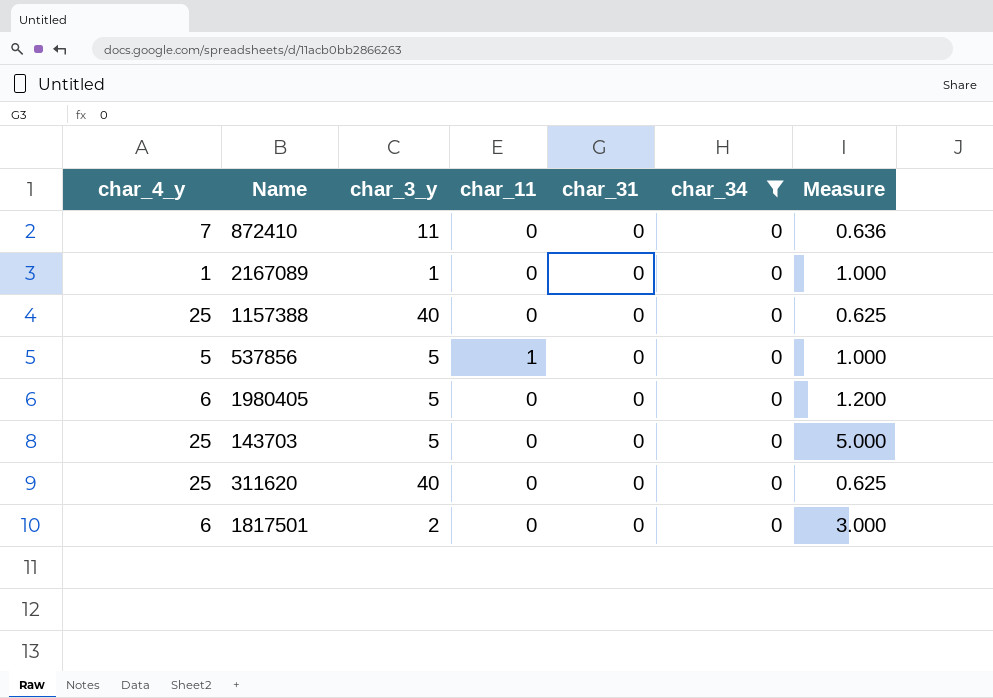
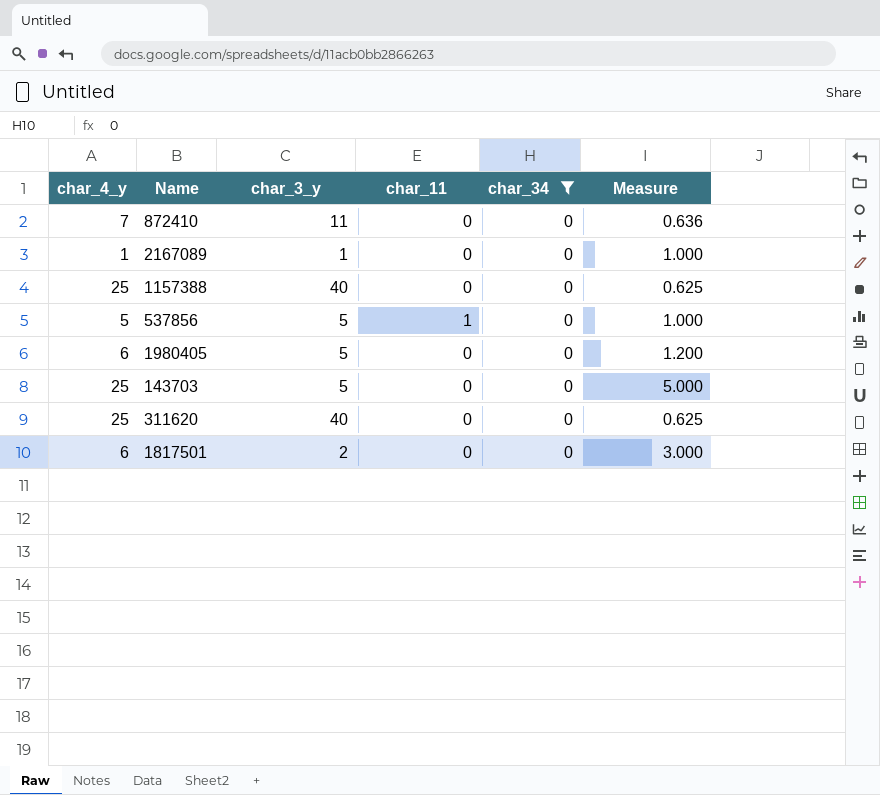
column char_31 | position: 5 -> none

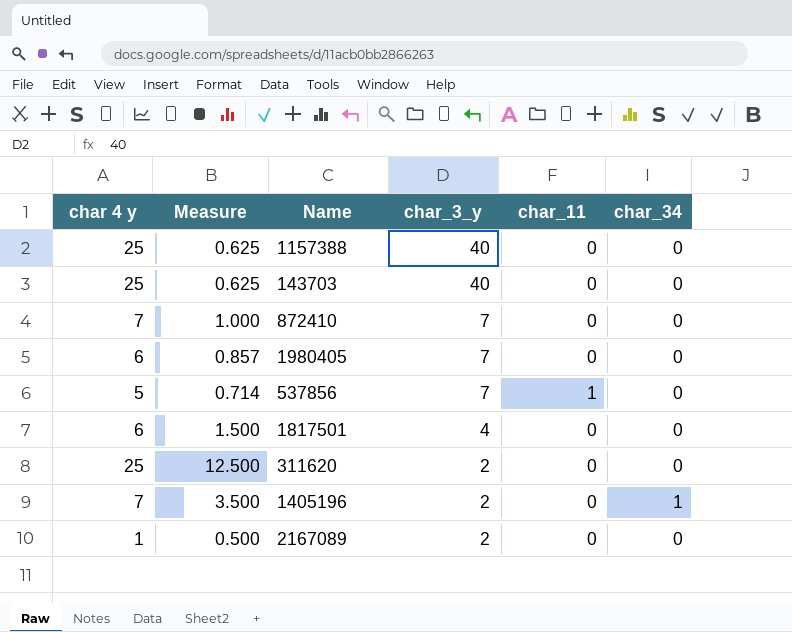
filter: char_34 = 0 -> none
row order: none -> char_3_y descending
column name: char_4_y -> char 4 y
column Measure | position: 6 -> 2
143703 | Measure: 5.000 -> 0.625
143703 | char_3_y: 5 -> 40
872410 | Measure: 0.636 -> 1.000
872410 | char_3_y: 11 -> 7
1980405 | Measure: 1.200 -> 0.857
1980405 | char_3_y: 5 -> 7
537856 | Measure: 1.000 -> 0.714
537856 | char_3_y: 5 -> 7
1817501 | Measure: 3.000 -> 1.500
1817501 | char_3_y: 2 -> 4
311620 | Measure: 0.625 -> 12.500
311620 | char_3_y: 40 -> 2
2167089 | Measure: 1.000 -> 0.500
2167089 | char_3_y: 1 -> 2

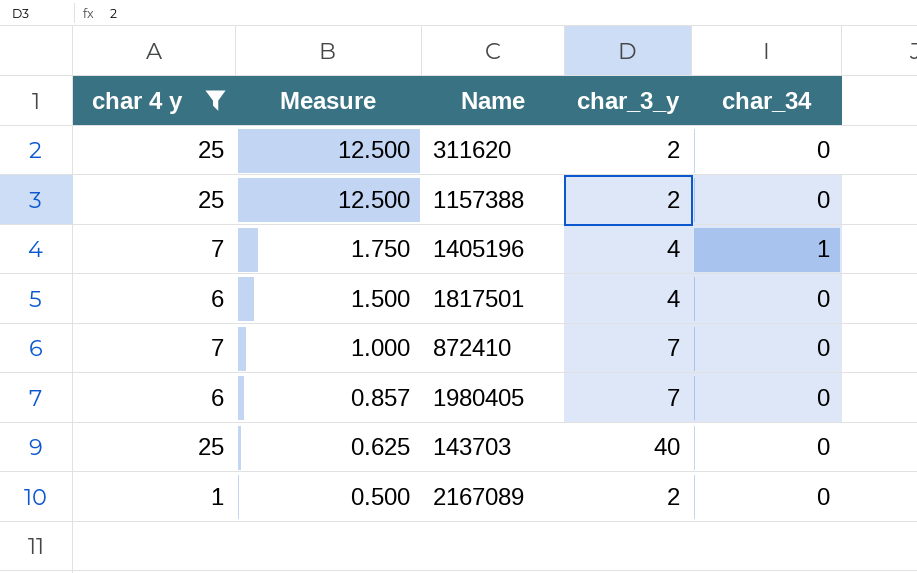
filter: none -> char 4 y != 5
row order: char_3_y descending -> Measure descending
column char_11 | position: 5 -> none
1157388 | Measure: 0.625 -> 12.500
1157388 | char_3_y: 40 -> 2
1405196 | Measure: 3.500 -> 1.750
1405196 | char_3_y: 2 -> 4

